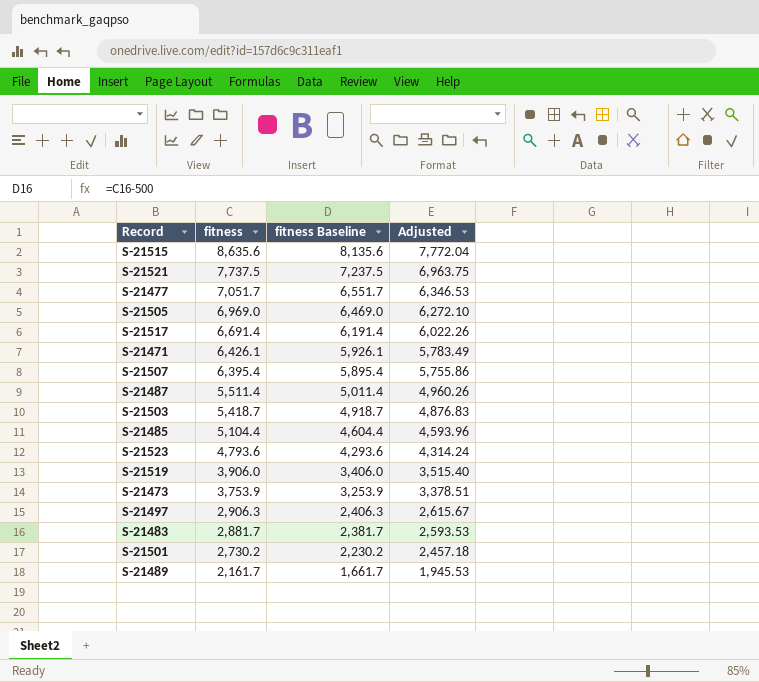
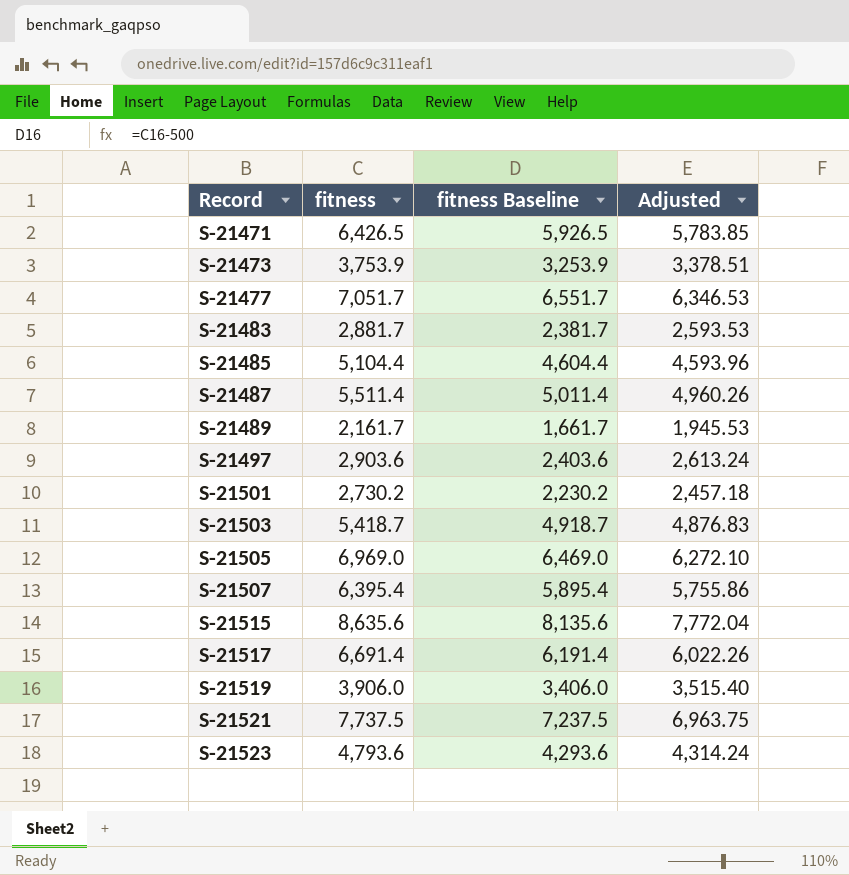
row order: fitness descending -> Record ascending
S-21471 | fitness: 6,426.1 -> 6,426.5
S-21471 | fitness Baseline: 5,926.1 -> 5,926.5
S-21471 | Adjusted: 5,783.49 -> 5,783.85
S-21497 | fitness: 2,906.3 -> 2,903.6
S-21497 | fitness Baseline: 2,406.3 -> 2,403.6
S-21497 | Adjusted: 2,615.67 -> 2,613.24

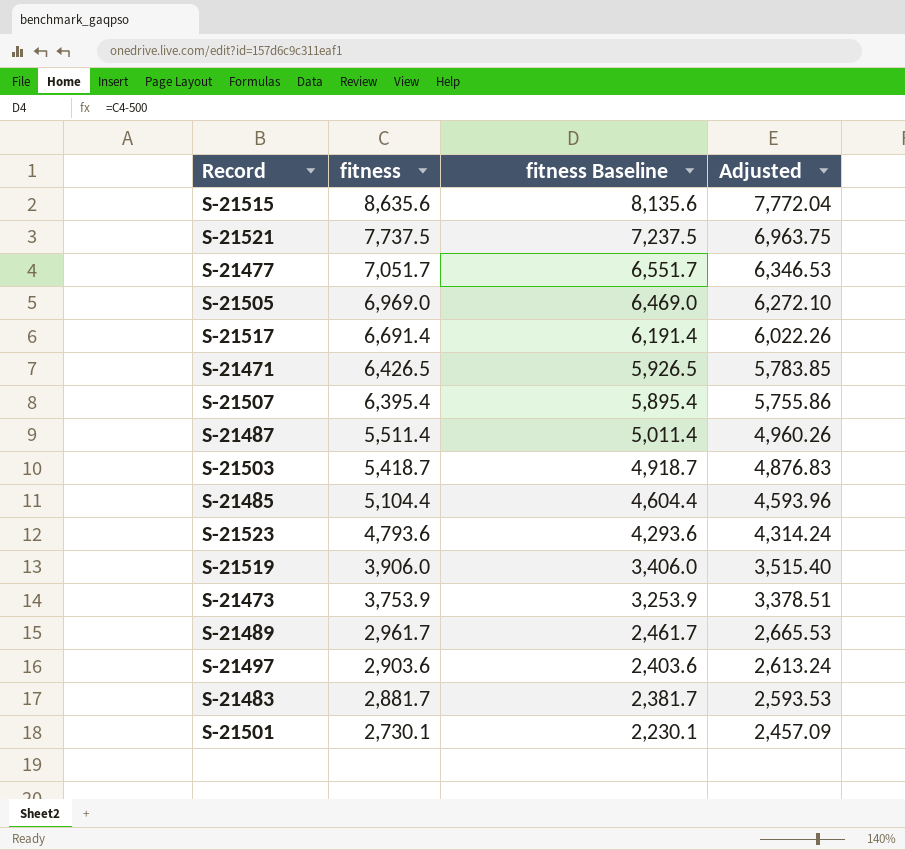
row order: Record ascending -> fitness descending
S-21489 | fitness: 2,161.7 -> 2,961.7
S-21489 | fitness Baseline: 1,661.7 -> 2,461.7
S-21489 | Adjusted: 1,945.53 -> 2,665.53
S-21501 | fitness: 2,730.2 -> 2,730.1
S-21501 | fitness Baseline: 2,230.2 -> 2,230.1
S-21501 | Adjusted: 2,457.18 -> 2,457.09

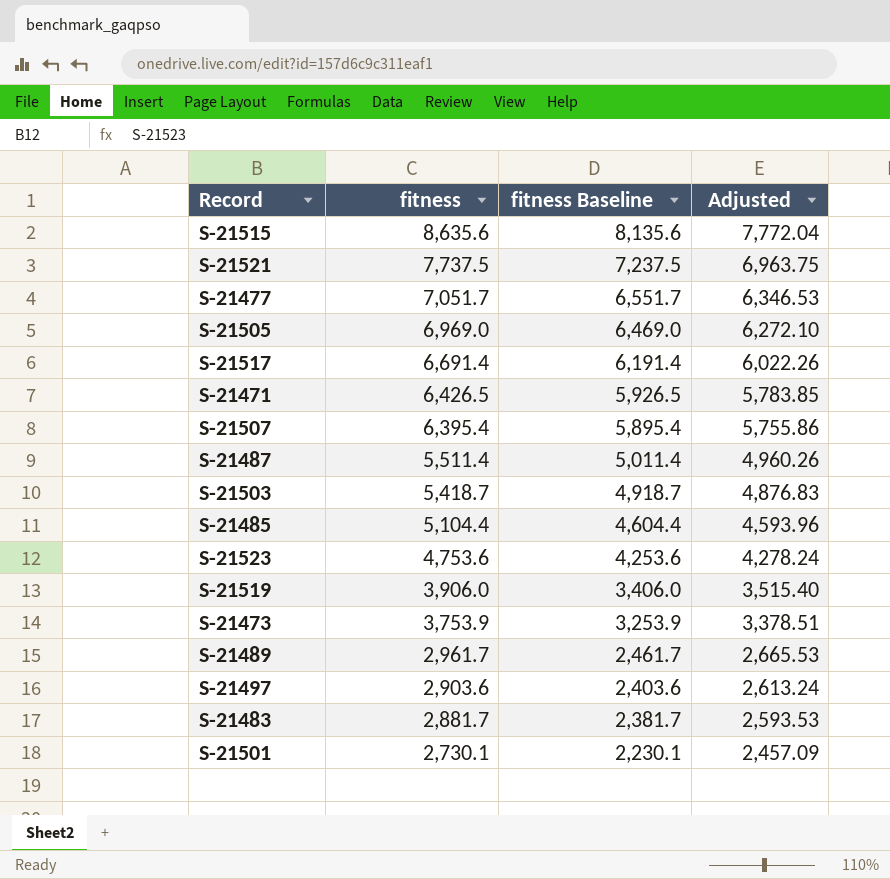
S-21523 | fitness: 4,793.6 -> 4,753.6
S-21523 | fitness Baseline: 4,293.6 -> 4,253.6
S-21523 | Adjusted: 4,314.24 -> 4,278.24

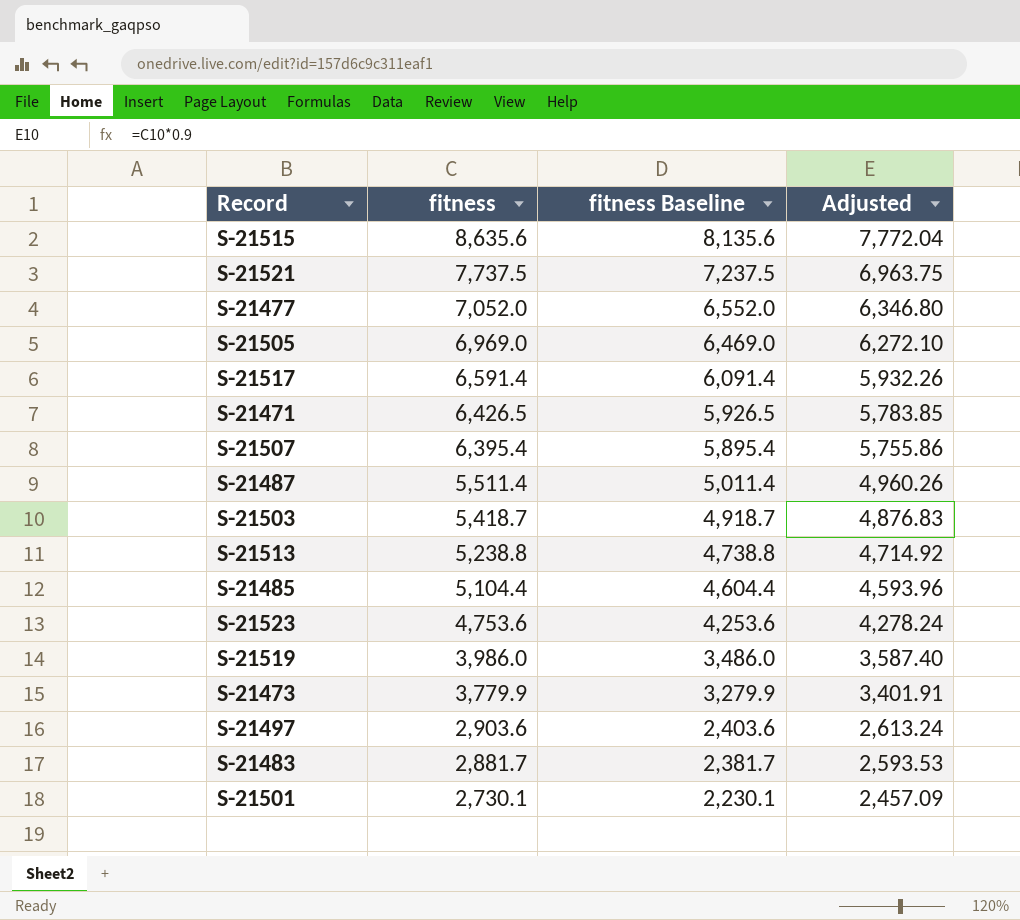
row S-21489: 2,961.7 | 2,461.7 | 2,665.53 -> none
S-21477 | fitness: 7,051.7 -> 7,052.0
S-21477 | fitness Baseline: 6,551.7 -> 6,552.0
S-21477 | Adjusted: 6,346.53 -> 6,346.80
S-21517 | fitness: 6,691.4 -> 6,591.4
S-21517 | fitness Baseline: 6,191.4 -> 6,091.4
S-21517 | Adjusted: 6,022.26 -> 5,932.26
row S-21513: none -> 5,238.8 | 4,738.8 | 4,714.92
S-21519 | fitness: 3,906.0 -> 3,986.0
S-21519 | fitness Baseline: 3,406.0 -> 3,486.0
S-21519 | Adjusted: 3,515.40 -> 3,587.40
S-21473 | fitness: 3,753.9 -> 3,779.9
S-21473 | fitness Baseline: 3,253.9 -> 3,279.9
S-21473 | Adjusted: 3,378.51 -> 3,401.91

